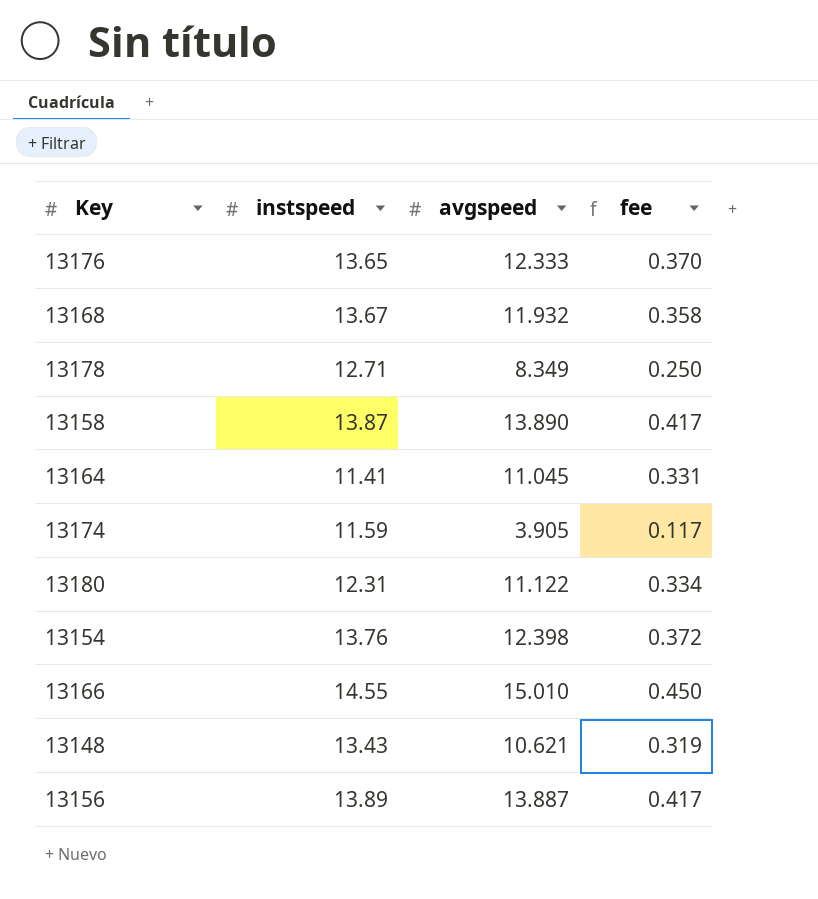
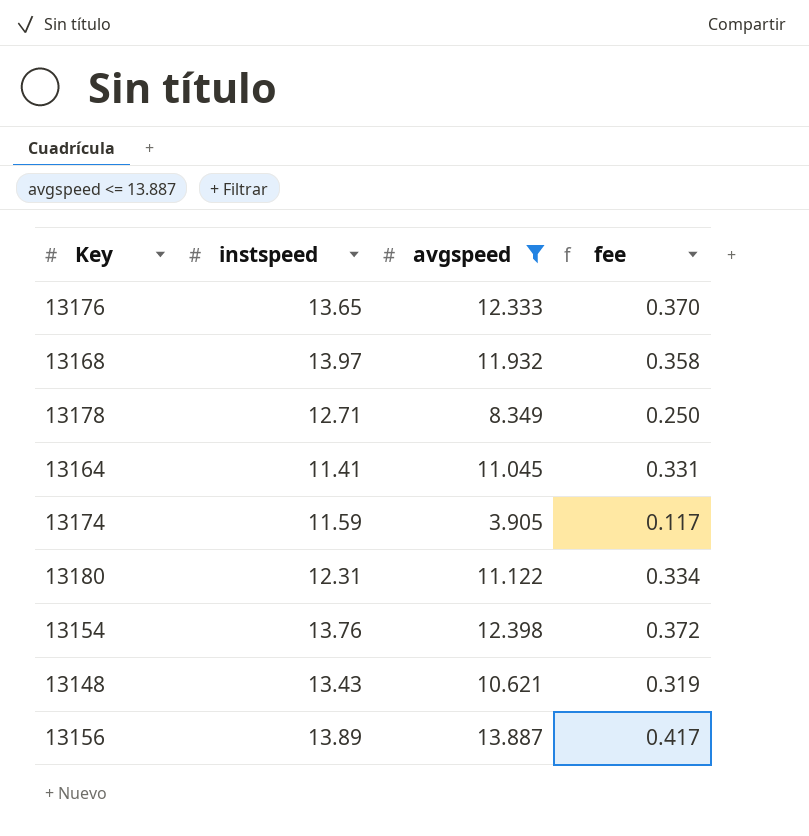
filter: none -> avgspeed <= 13.887
13168 | instspeed: 13.67 -> 13.97

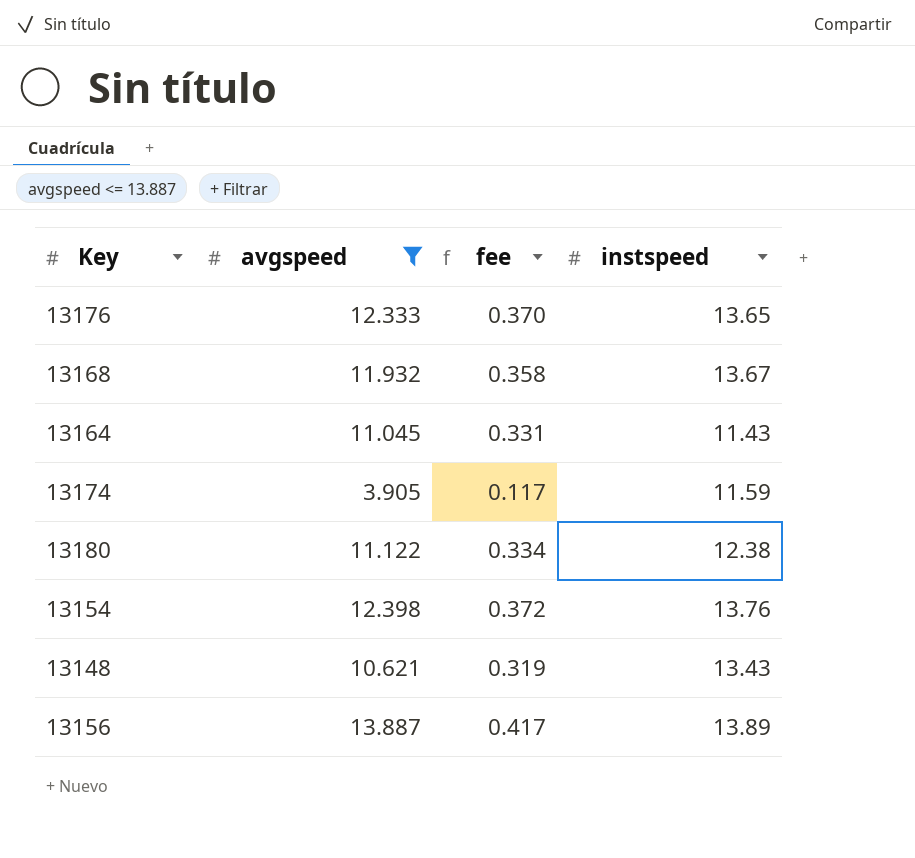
column instspeed | position: 2 -> 4
row 13178: 12.71 | 8.349 | 0.250 -> none
13168 | instspeed: 13.97 -> 13.67
13164 | instspeed: 11.41 -> 11.43
13180 | instspeed: 12.31 -> 12.38

